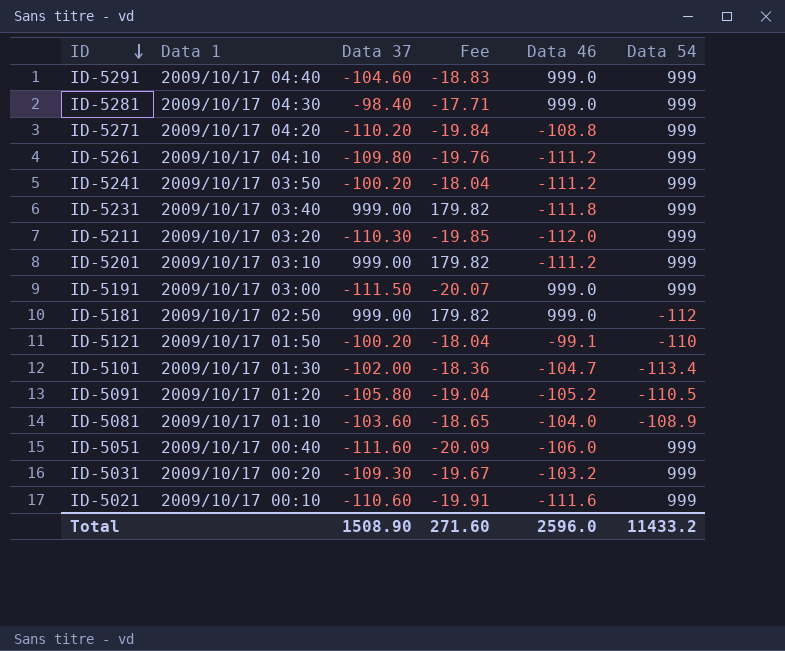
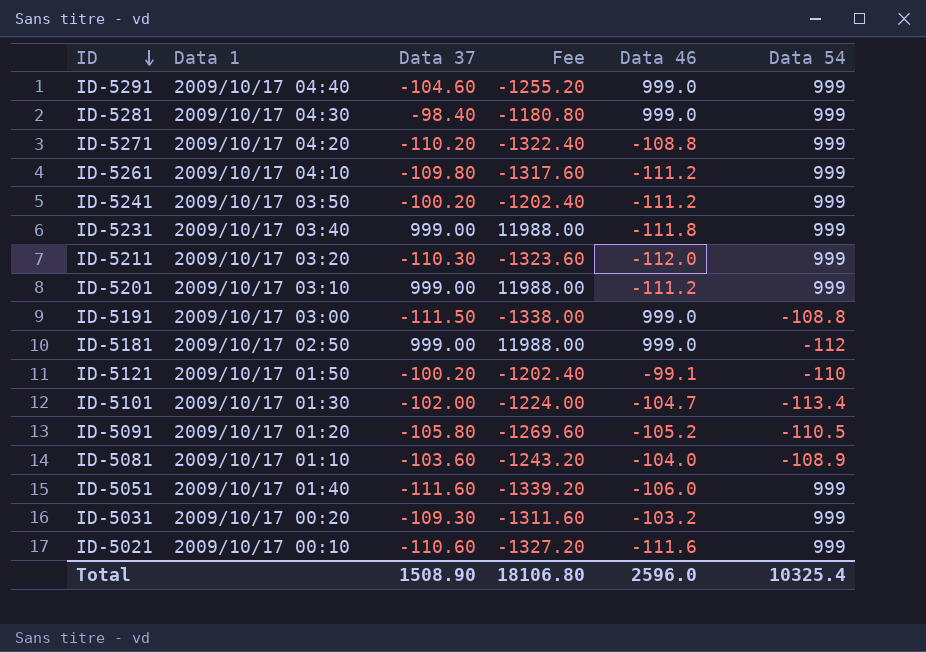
column Fee | formula: [Data 37] * 0.18 -> [Data 37] * 12
ID-5191 | Data 54: 999 -> -108.8
ID-5051 | Data 1: 2009/10/17 00:40 -> 2009/10/17 01:40
Total | Fee: 271.60 -> 18106.80
Total | Data 54: 11433.2 -> 10325.4

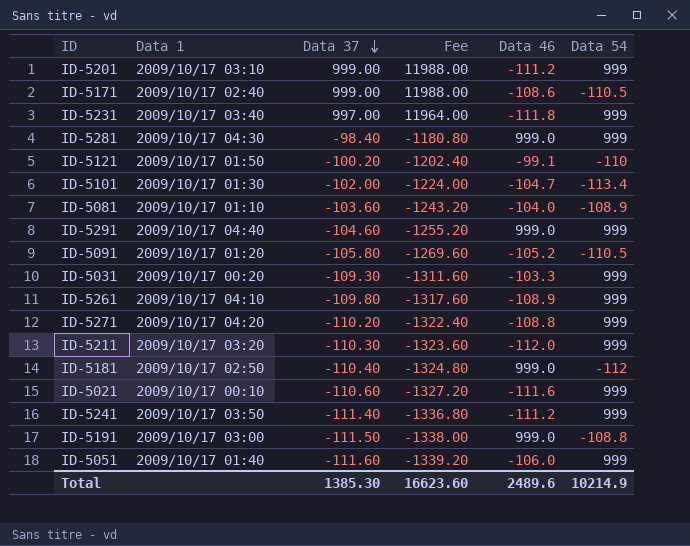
row order: ID descending -> Data 37 descending
row ID-5171: none -> 2009/10/17 02:40 | 999.00 | 11988.00 | -108.6 | -110.5
ID-5231 | Data 37: 999.00 -> 997.00
ID-5231 | Fee: 11988.00 -> 11964.00
ID-5031 | Data 46: -103.2 -> -103.3
ID-5261 | Data 46: -111.2 -> -108.9
ID-5181 | Data 37: 999.00 -> -110.40
ID-5181 | Fee: 11988.00 -> -1324.80
ID-5241 | Data 37: -100.20 -> -111.40
ID-5241 | Fee: -1202.40 -> -1336.80
Total | Data 37: 1508.90 -> 1385.30
Total | Fee: 18106.80 -> 16623.60
Total | Data 46: 2596.0 -> 2489.6
Total | Data 54: 10325.4 -> 10214.9

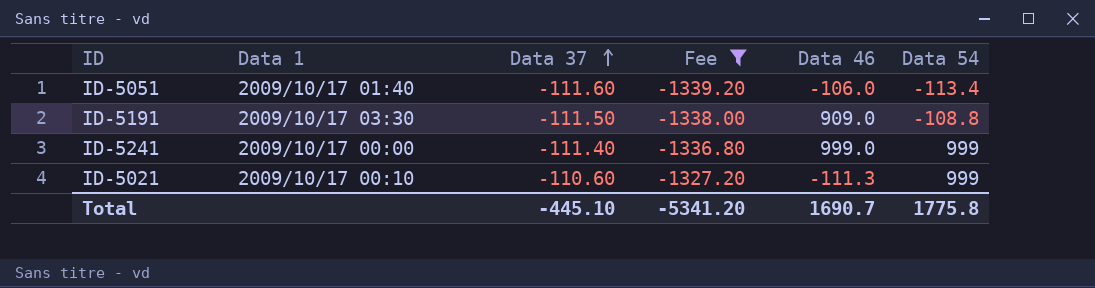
filter: none -> Fee <= -1327.20
row order: Data 37 descending -> Data 37 ascending
ID-5051 | Data 54: 999 -> -113.4
ID-5191 | Data 1: 2009/10/17 03:00 -> 2009/10/17 03:30
ID-5191 | Data 46: 999.0 -> 909.0
ID-5241 | Data 1: 2009/10/17 03:50 -> 2009/10/17 00:00
ID-5241 | Data 46: -111.2 -> 999.0
ID-5021 | Data 46: -111.6 -> -111.3
Total | Data 37: 1385.30 -> -445.10
Total | Fee: 16623.60 -> -5341.20
Total | Data 46: 2489.6 -> 1690.7
Total | Data 54: 10214.9 -> 1775.8

